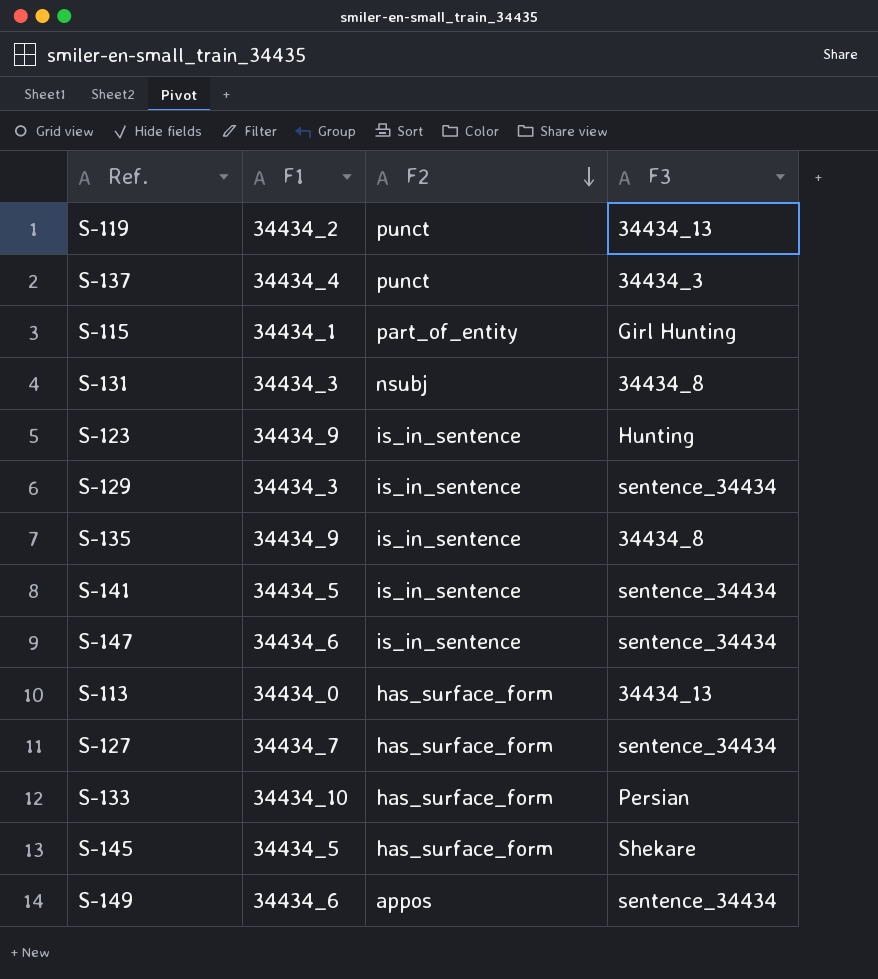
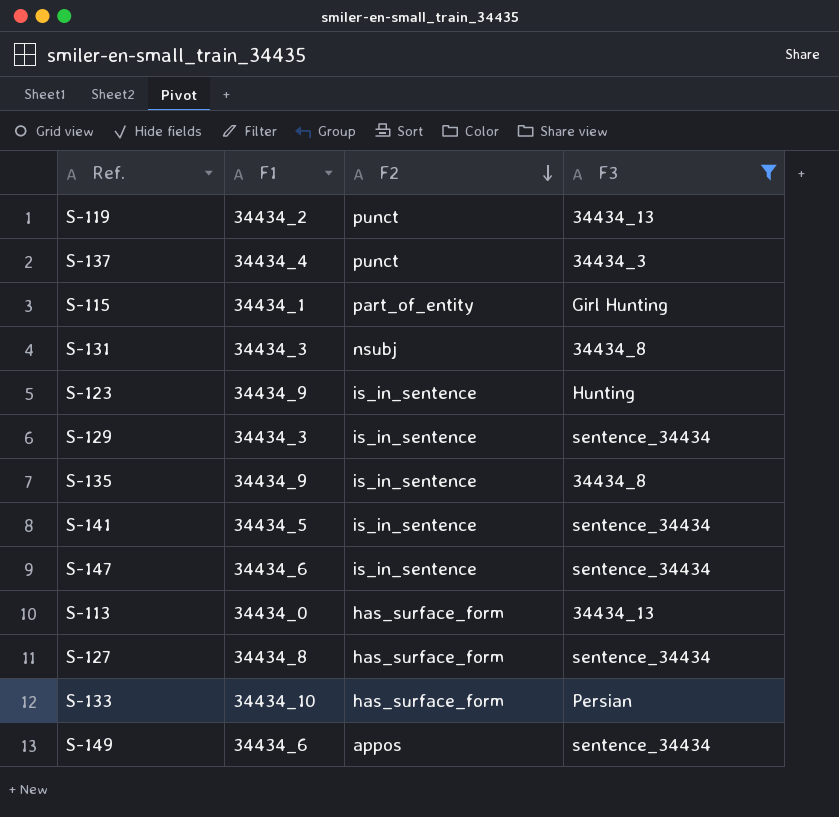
filter: none -> F3 != Shekare
S-127 | F1: 34434_7 -> 34434_8

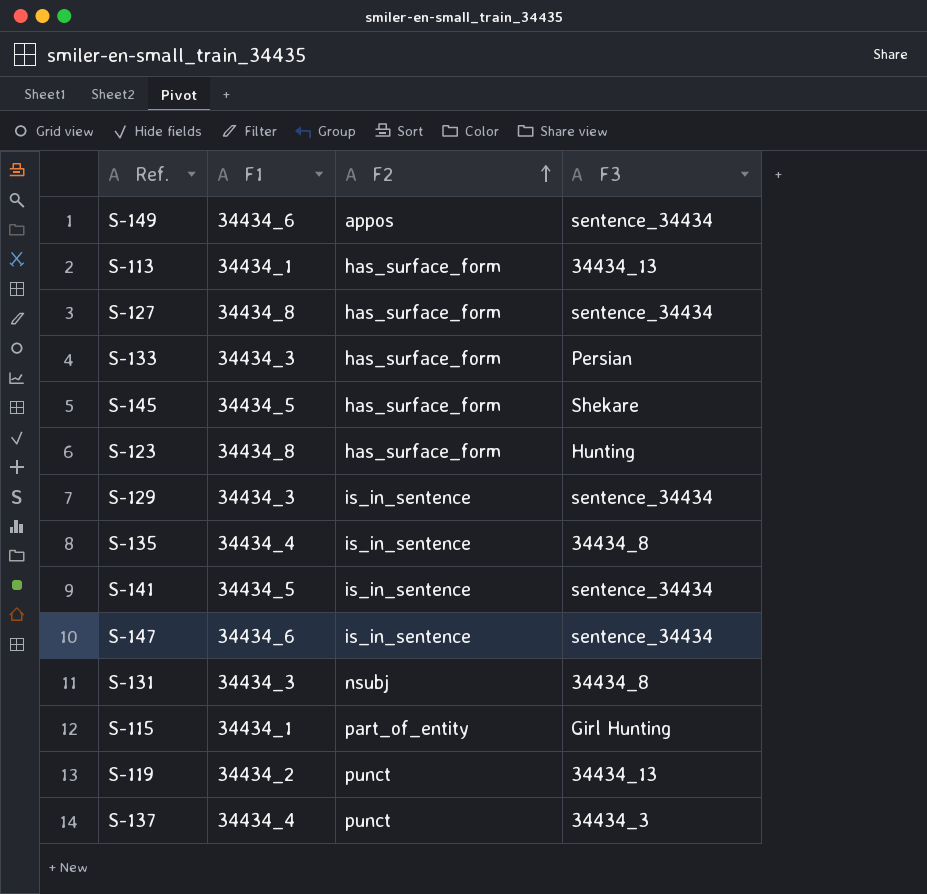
filter: F3 != Shekare -> none
row order: F2 descending -> F2 ascending
S-113 | F1: 34434_0 -> 34434_1
S-133 | F1: 34434_10 -> 34434_3
S-123 | F1: 34434_9 -> 34434_8
S-123 | F2: is_in_sentence -> has_surface_form
S-135 | F1: 34434_9 -> 34434_4

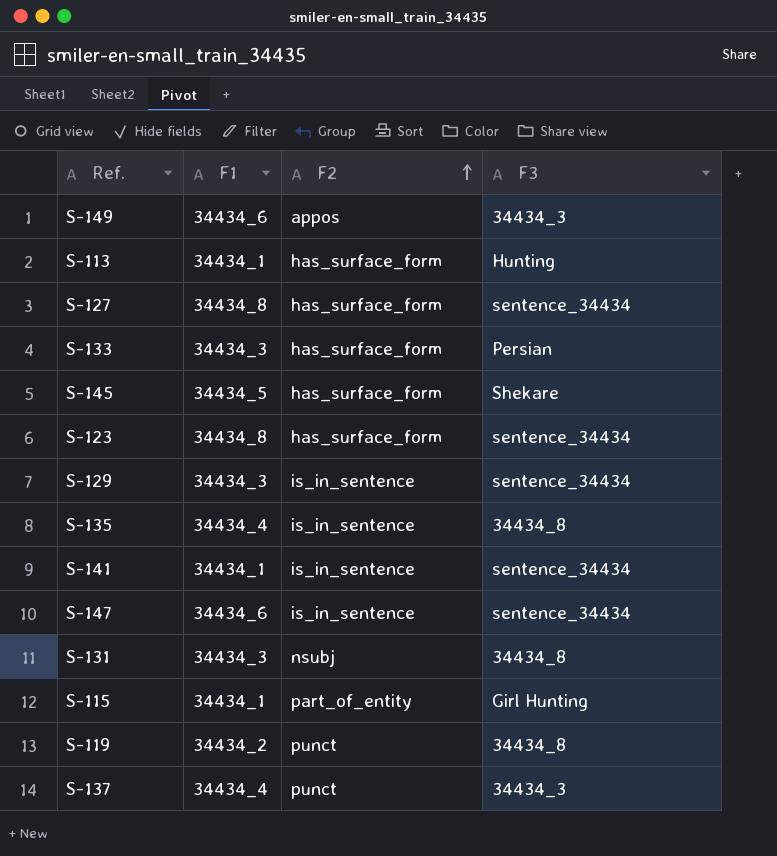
S-149 | F3: sentence_34434 -> 34434_3
S-113 | F3: 34434_13 -> Hunting
S-123 | F3: Hunting -> sentence_34434
S-141 | F1: 34434_5 -> 34434_1
S-119 | F3: 34434_13 -> 34434_8

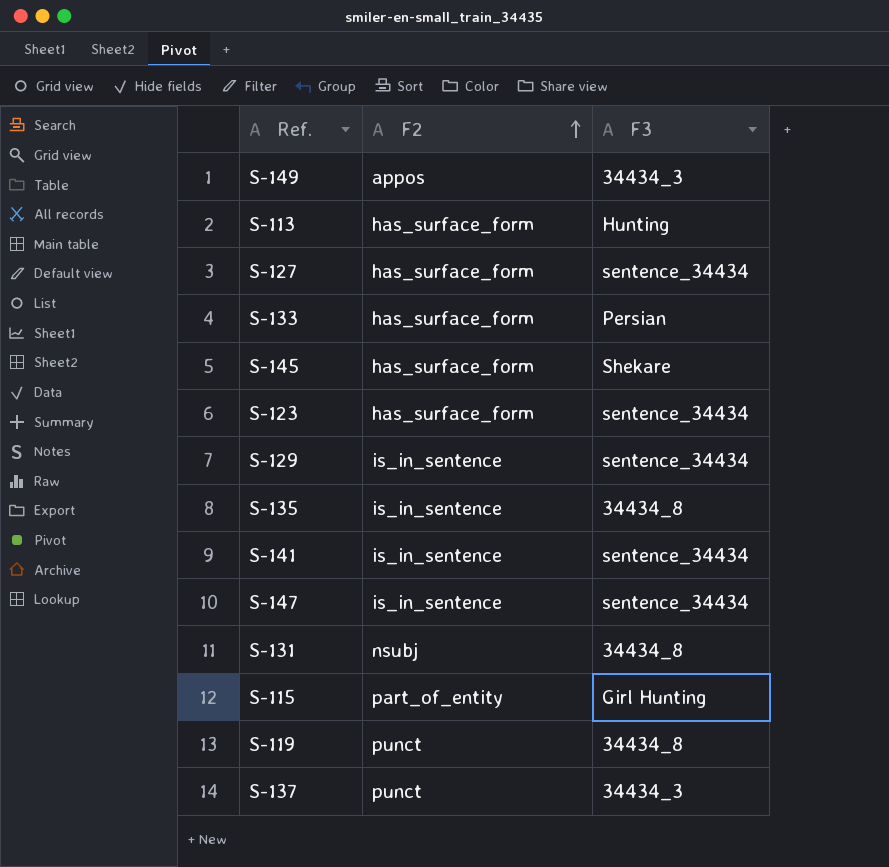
column F1 | position: 2 -> none

